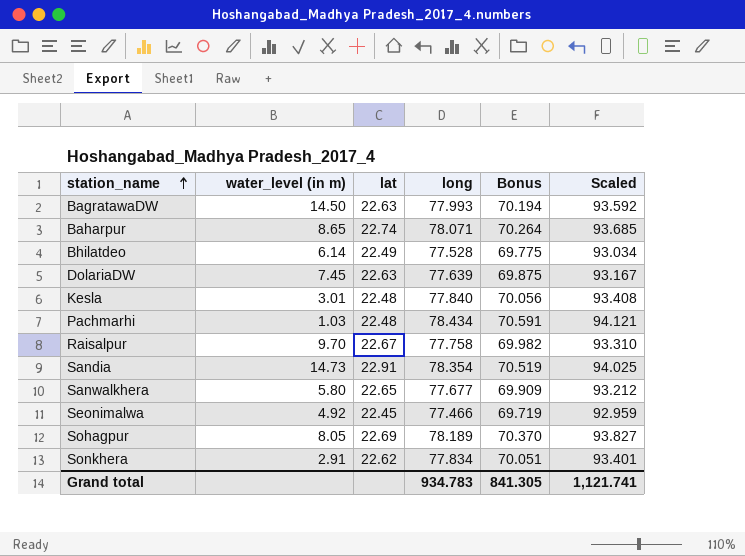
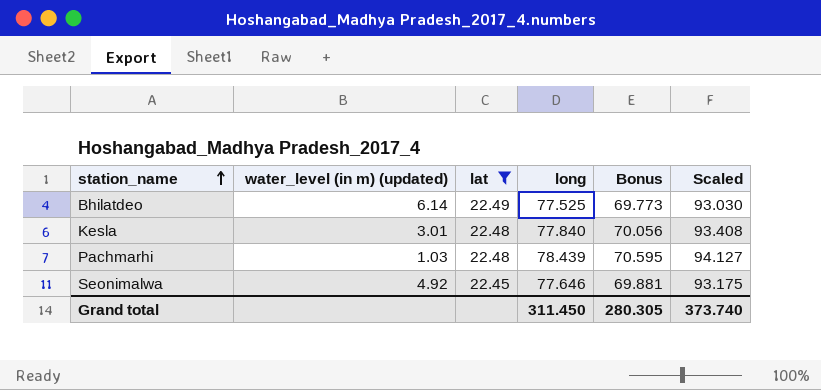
filter: none -> lat <= 22.49
column name: water_level (in m) -> water_level (in m) (updated)
Bhilatdeo | long: 77.528 -> 77.525
Bhilatdeo | Bonus: 69.775 -> 69.773
Bhilatdeo | Scaled: 93.034 -> 93.030
Pachmarhi | long: 78.434 -> 78.439
Pachmarhi | Bonus: 70.591 -> 70.595
Pachmarhi | Scaled: 94.121 -> 94.127
Seonimalwa | long: 77.466 -> 77.646
Seonimalwa | Bonus: 69.719 -> 69.881
Seonimalwa | Scaled: 92.959 -> 93.175
Grand total | long: 934.783 -> 311.450
Grand total | Bonus: 841.305 -> 280.305
Grand total | Scaled: 1,121.741 -> 373.740

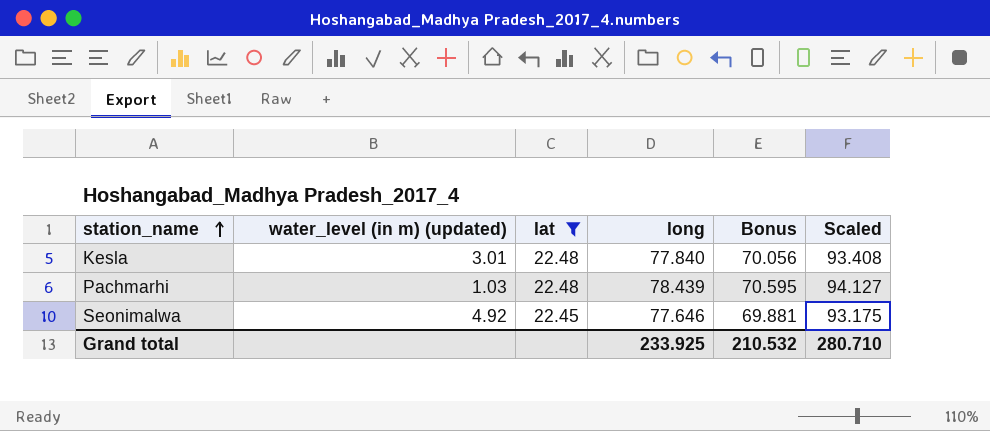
row Bhilatdeo: 6.14 | 22.49 | 77.525 | 69.773 | 93.030 -> none
Grand total | long: 311.450 -> 233.925
Grand total | Bonus: 280.305 -> 210.532
Grand total | Scaled: 373.740 -> 280.710

